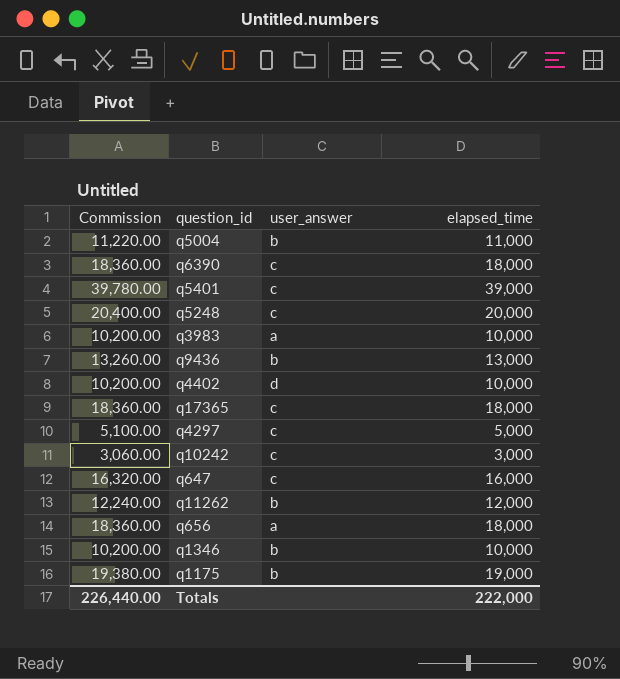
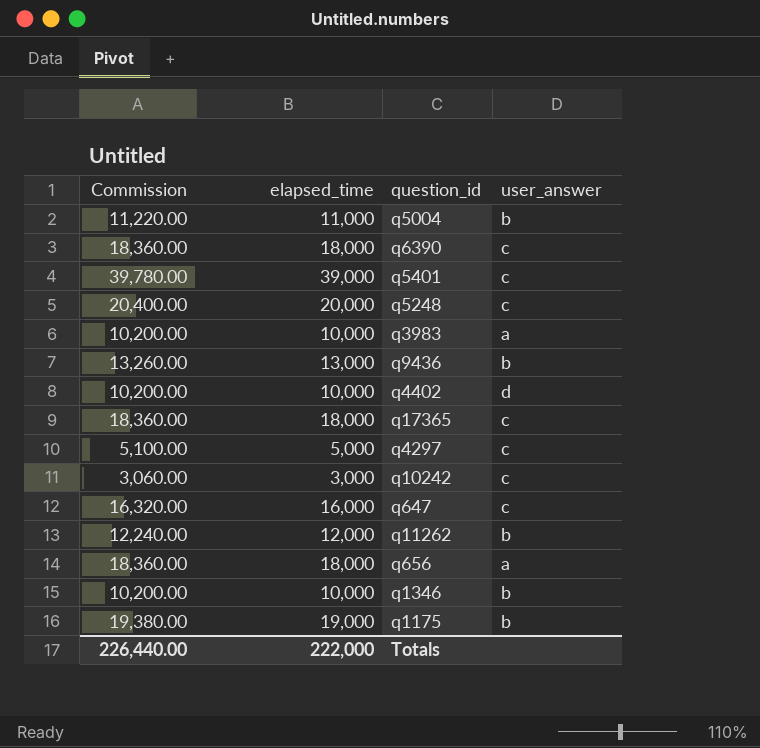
column elapsed_time | position: 4 -> 2

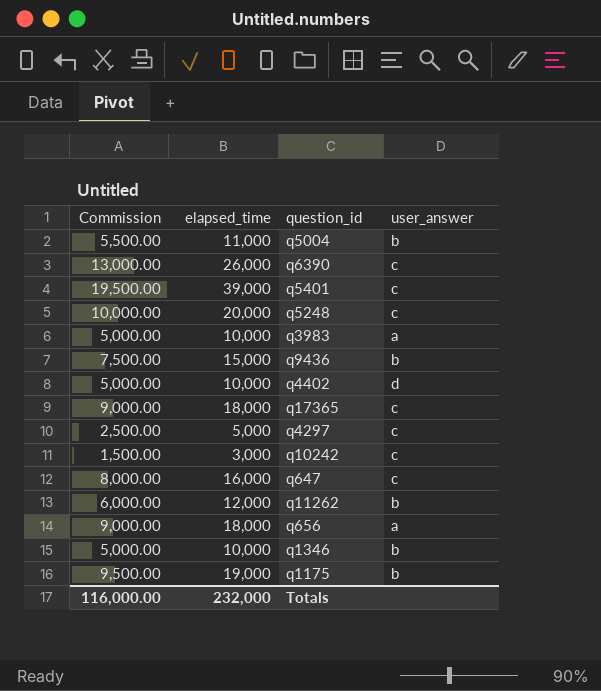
column Commission | formula: [elapsed_time] * 1.02 -> [elapsed_time] * 0.5
q6390 | elapsed_time: 18,000 -> 26,000
q9436 | elapsed_time: 13,000 -> 15,000
Totals | Commission: 226,440.00 -> 116,000.00
Totals | elapsed_time: 222,000 -> 232,000

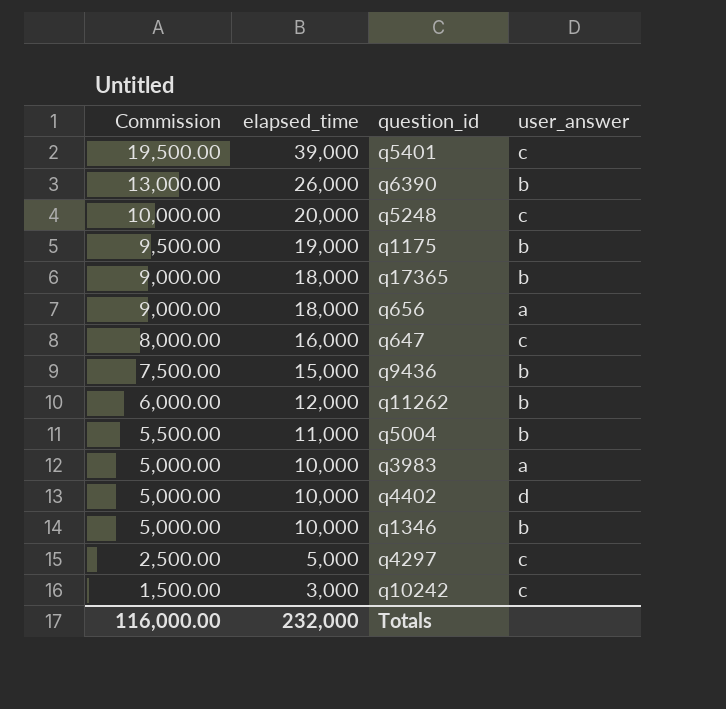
row order: none -> Commission descending
q6390 | user_answer: c -> b
q17365 | user_answer: c -> b

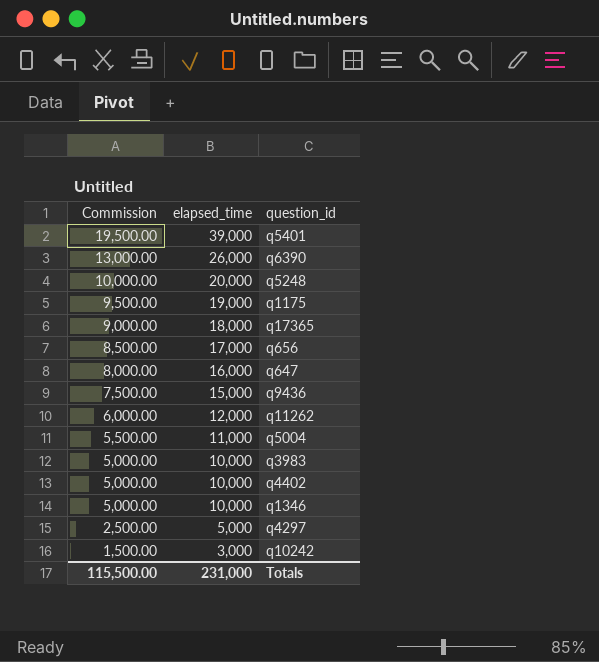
column user_answer | position: 4 -> none
q656 | Commission: 9,000.00 -> 8,500.00
q656 | elapsed_time: 18,000 -> 17,000
Totals | Commission: 116,000.00 -> 115,500.00
Totals | elapsed_time: 232,000 -> 231,000

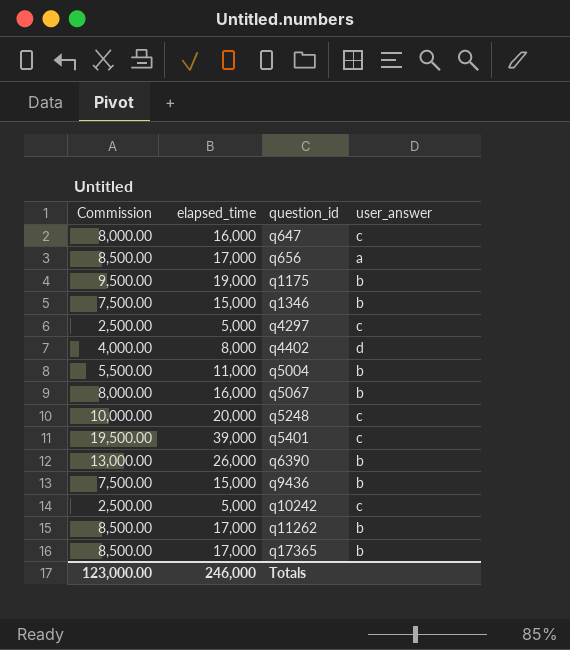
row order: Commission descending -> question_id ascending
column user_answer | position: none -> 4
row q3983: 5,000.00 | 10,000 -> none
q1346 | Commission: 5,000.00 -> 7,500.00
q1346 | elapsed_time: 10,000 -> 15,000
q4402 | Commission: 5,000.00 -> 4,000.00
q4402 | elapsed_time: 10,000 -> 8,000
row q5067: none -> 8,000.00 | 16,000 | b
q10242 | Commission: 1,500.00 -> 2,500.00
q10242 | elapsed_time: 3,000 -> 5,000
q11262 | Commission: 6,000.00 -> 8,500.00
q11262 | elapsed_time: 12,000 -> 17,000
q17365 | Commission: 9,000.00 -> 8,500.00
q17365 | elapsed_time: 18,000 -> 17,000
Totals | Commission: 115,500.00 -> 123,000.00
Totals | elapsed_time: 231,000 -> 246,000

